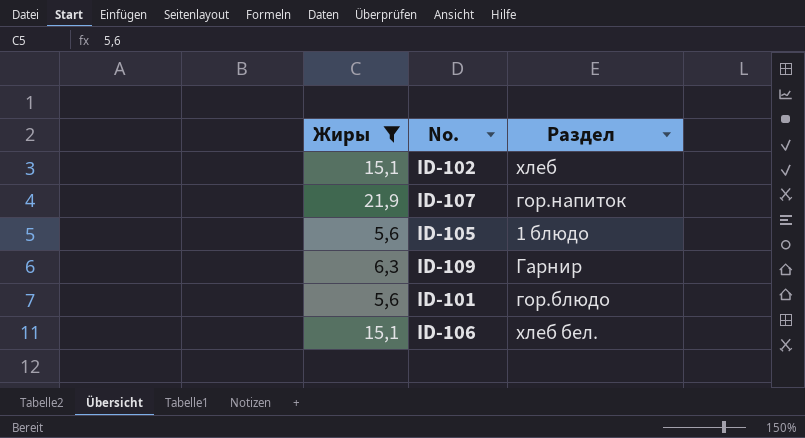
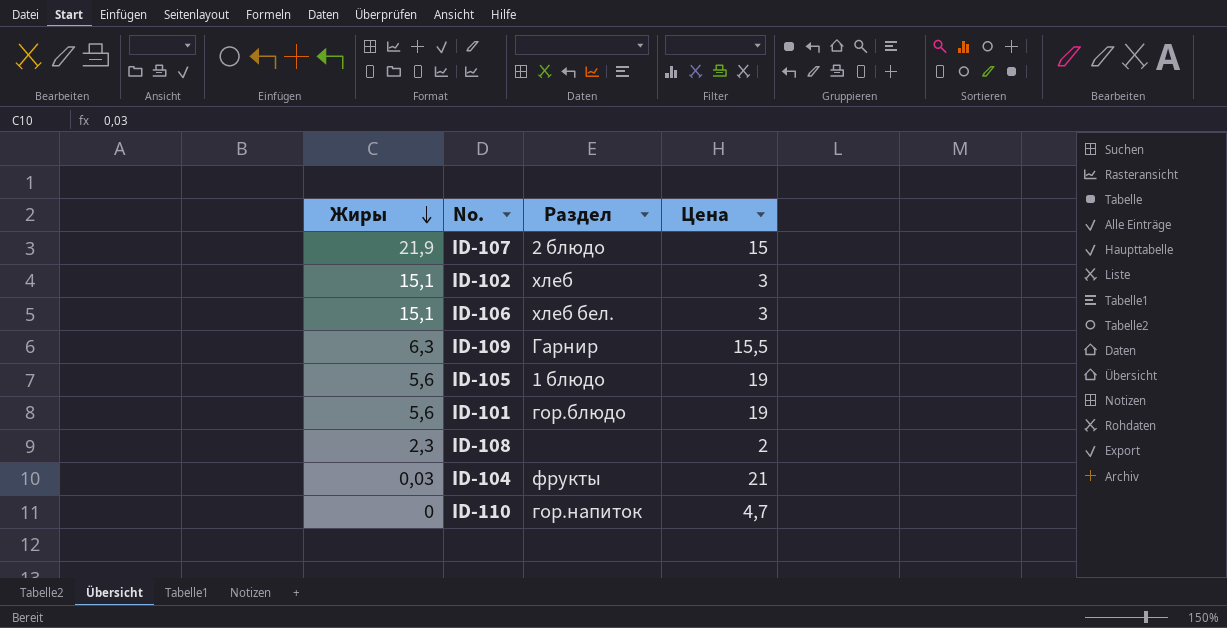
filter: Жиры >= 5,6 -> none
row order: none -> Жиры descending
column Цена | position: none -> 4
ID-107 | Раздел: гор.напиток -> 2 блюдо

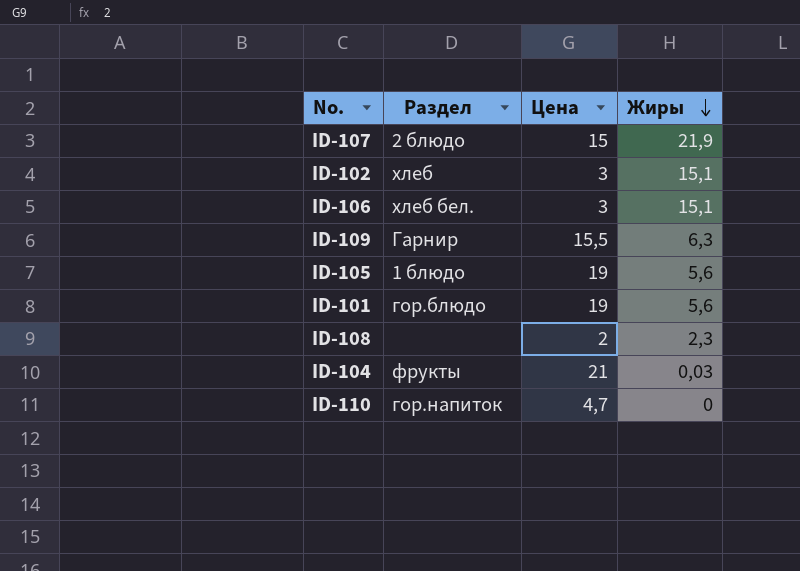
column Жиры | position: 1 -> 4

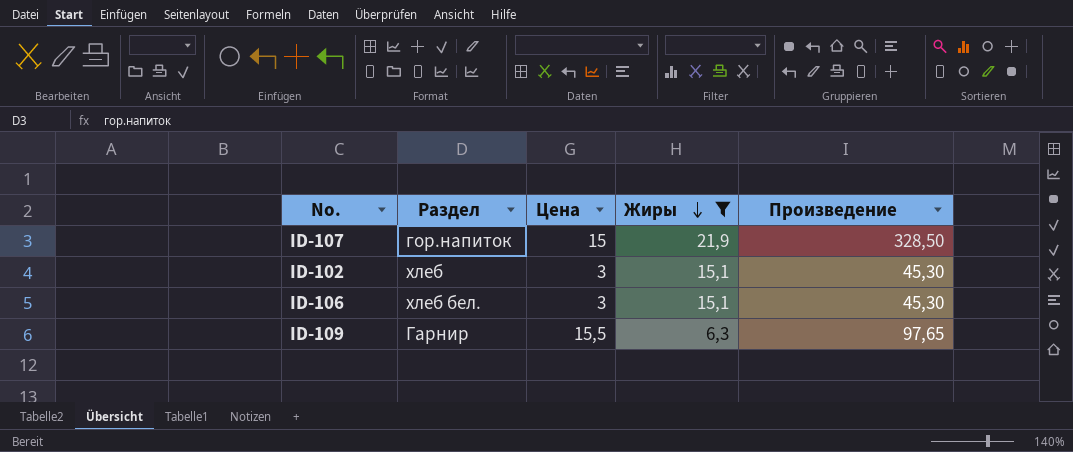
filter: none -> Жиры >= 6,3
column Произведение | formula: none -> [Цена] * [Жиры]
ID-107 | Раздел: 2 блюдо -> гор.напиток

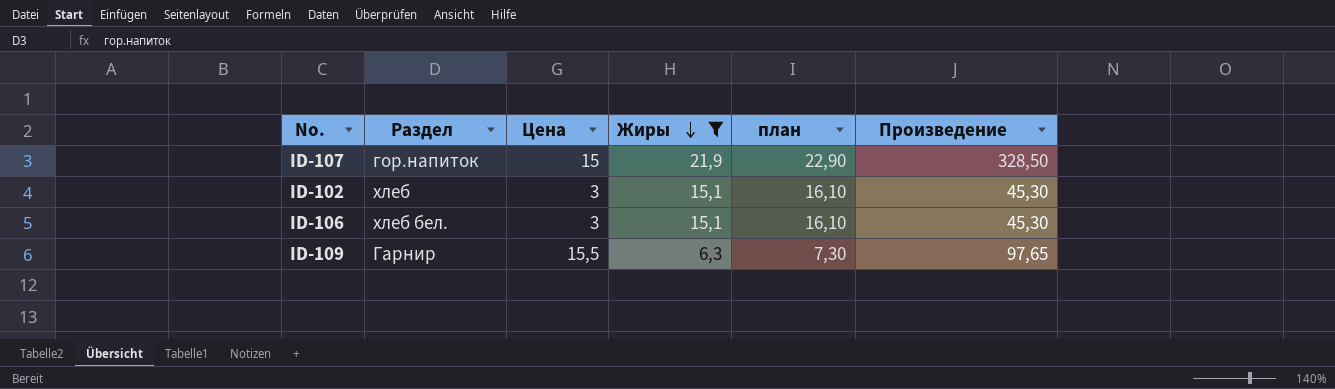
column план | formula: none -> [Жиры] + 1

